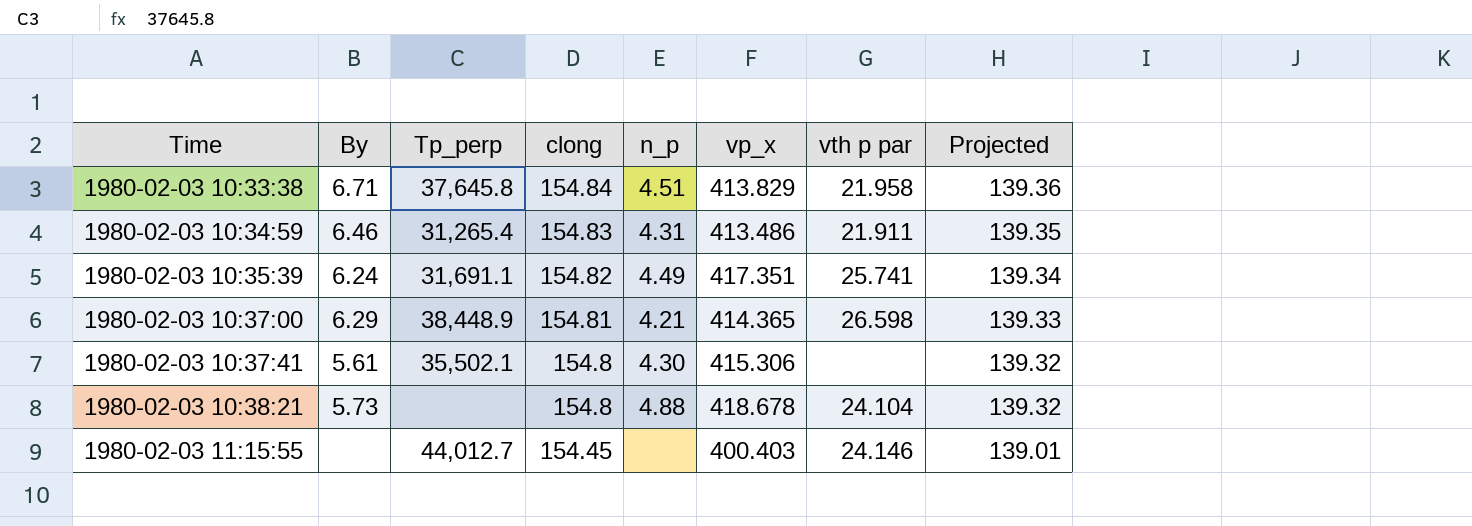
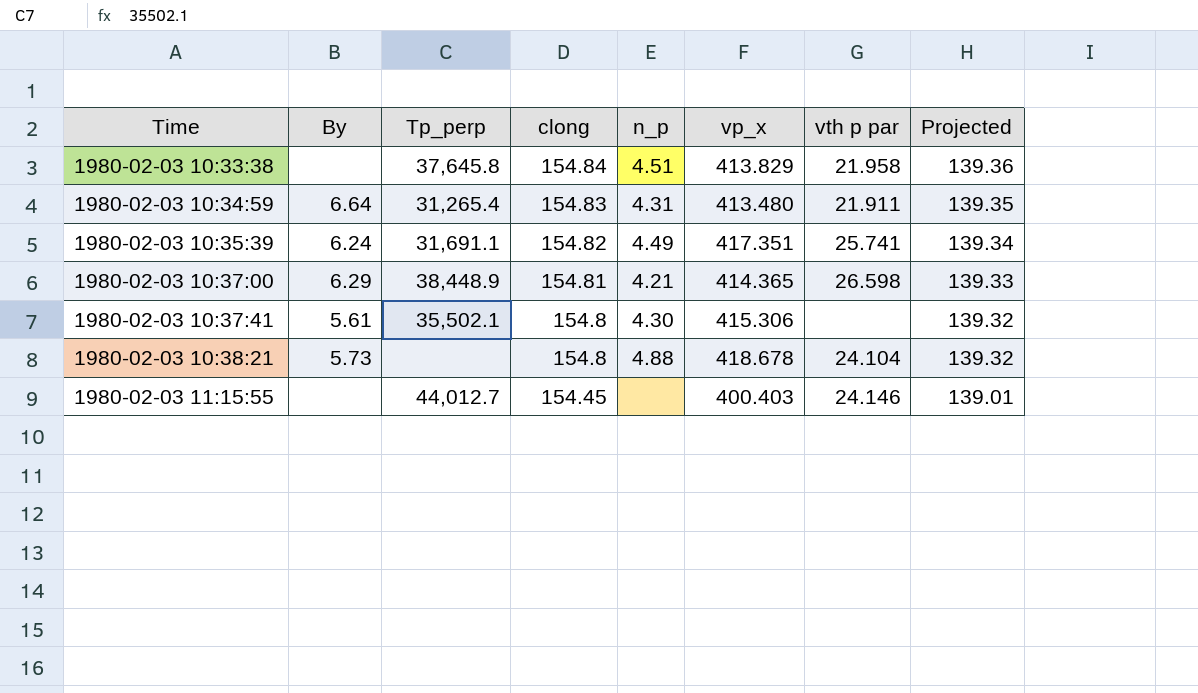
1980-02-03 10:33:38 | By: 6.71 -> none
1980-02-03 10:34:59 | By: 6.46 -> 6.64
1980-02-03 10:34:59 | vp_x: 413.486 -> 413.480

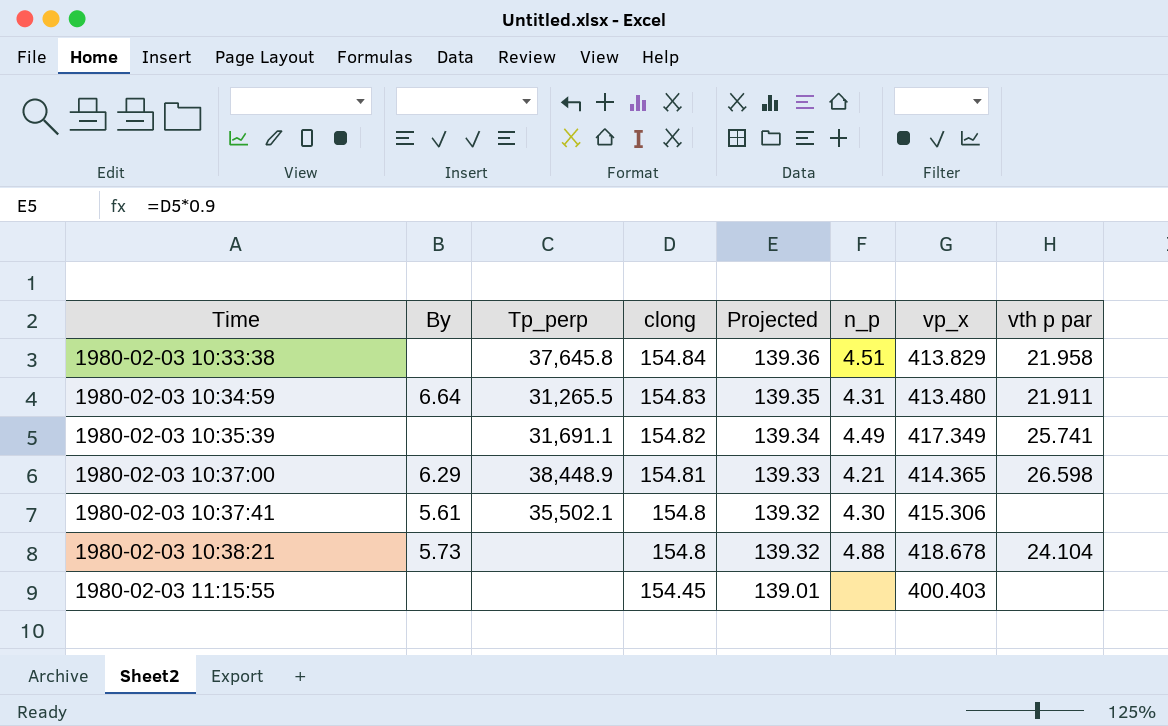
column Projected | position: 8 -> 5
1980-02-03 10:34:59 | Tp_perp: 31,265.4 -> 31,265.5
1980-02-03 10:35:39 | By: 6.24 -> none
1980-02-03 10:35:39 | vp_x: 417.351 -> 417.349
1980-02-03 11:15:55 | Tp_perp: 44,012.7 -> none
1980-02-03 11:15:55 | vth p par: 24.146 -> none

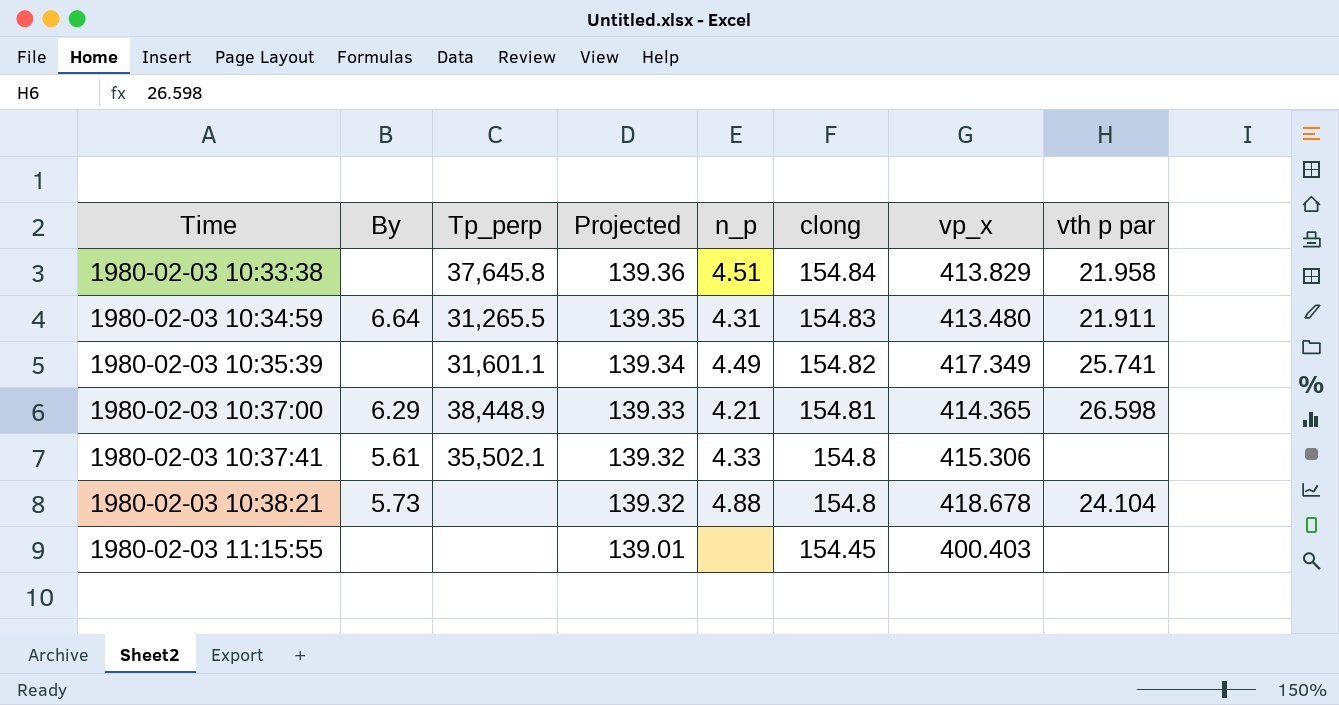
column clong | position: 4 -> 6
1980-02-03 10:35:39 | Tp_perp: 31,691.1 -> 31,601.1
1980-02-03 10:37:41 | n_p: 4.30 -> 4.33

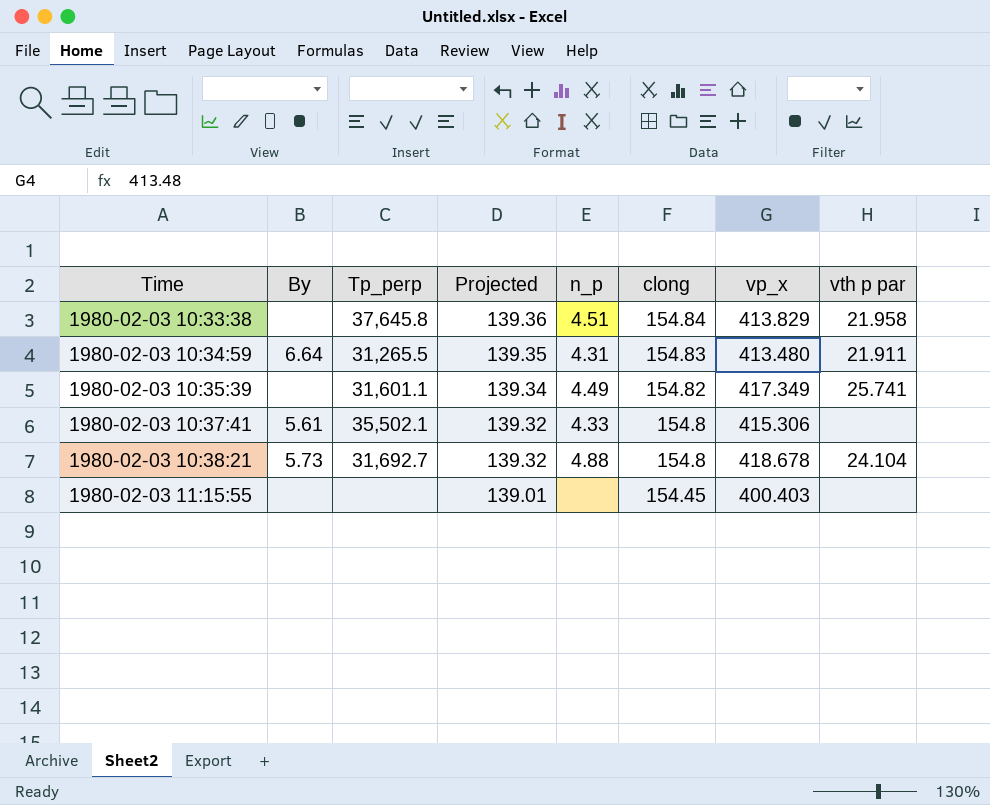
row 1980-02-03 10:37:00: 6.29 | 38,448.9 | 139.33 | 4.21 | 154.81 | 414.365 | 26.598 -> none
1980-02-03 10:38:21 | Tp_perp: none -> 31,692.7

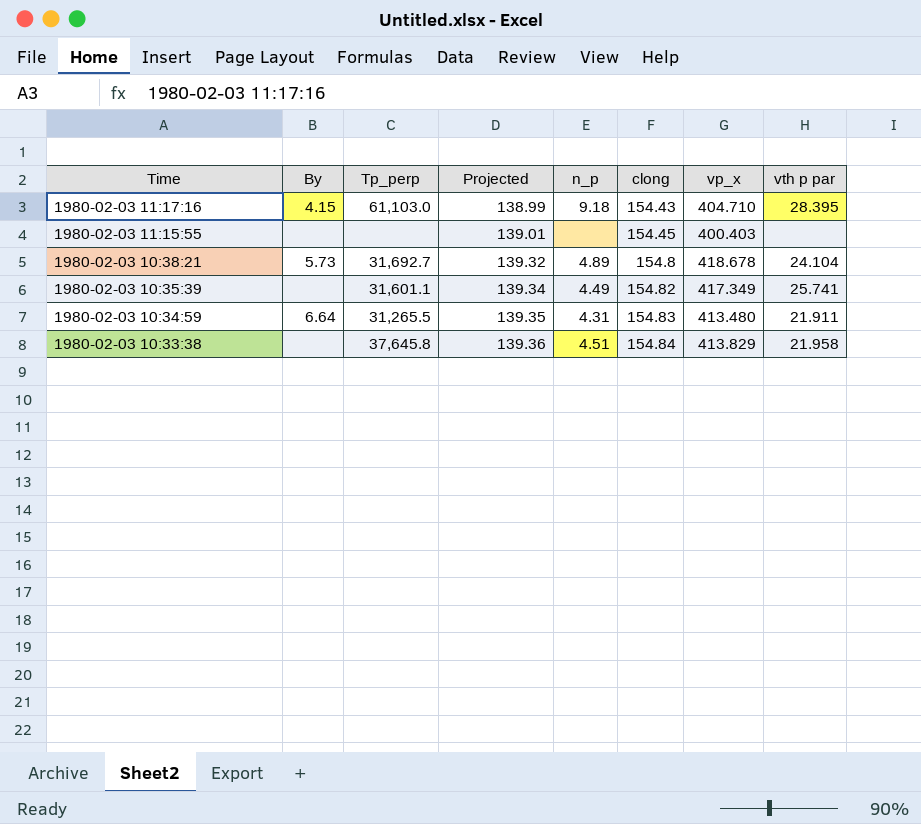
row order: Time ascending -> Time descending
row 1980-02-03 10:37:41: 5.61 | 35,502.1 | 139.32 | 4.33 | 154.8 | 415.306 | none -> none
row 1980-02-03 11:17:16: none -> 4.15 | 61,103.0 | 138.99 | 9.18 | 154.43 | 404.710 | 28.395
1980-02-03 10:38:21 | n_p: 4.88 -> 4.89

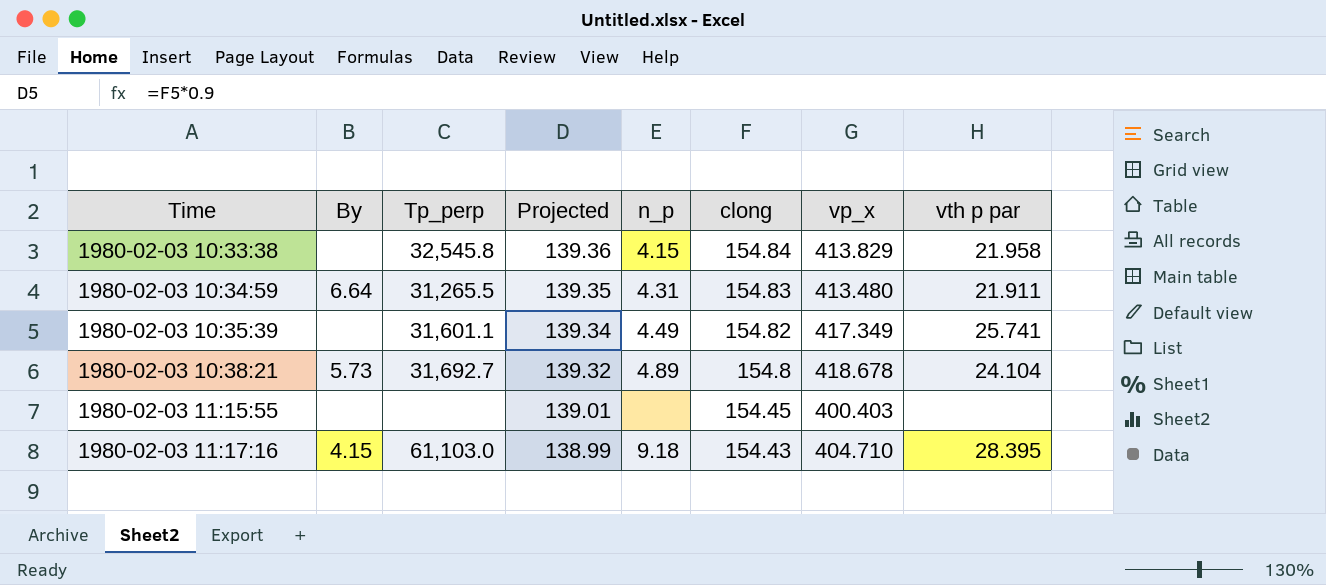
row order: Time descending -> Time ascending
1980-02-03 10:33:38 | Tp_perp: 37,645.8 -> 32,545.8
1980-02-03 10:33:38 | n_p: 4.51 -> 4.15

